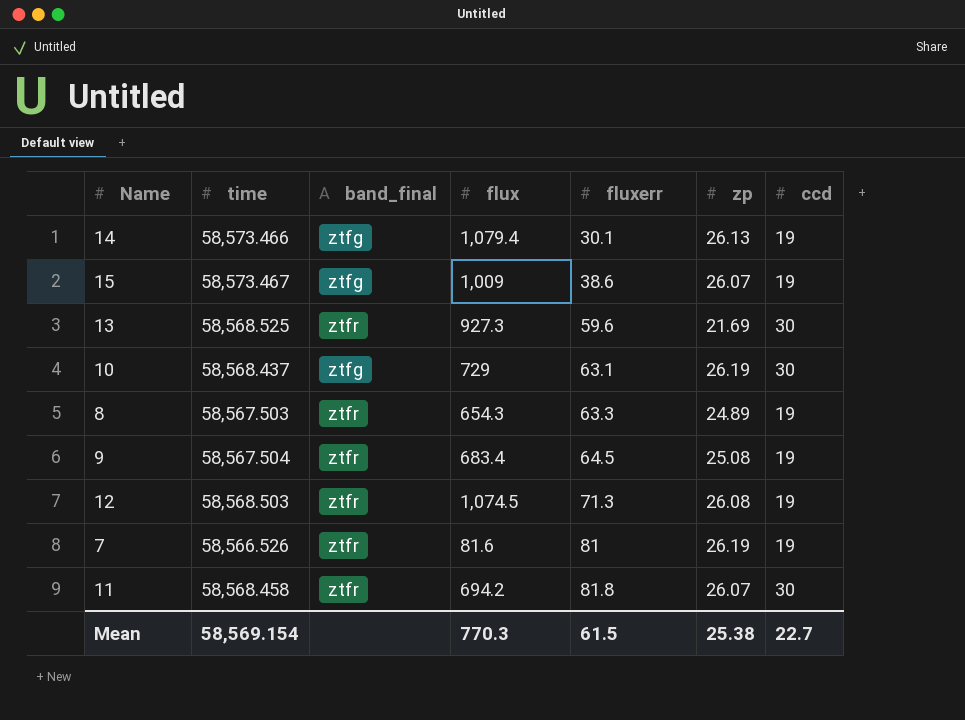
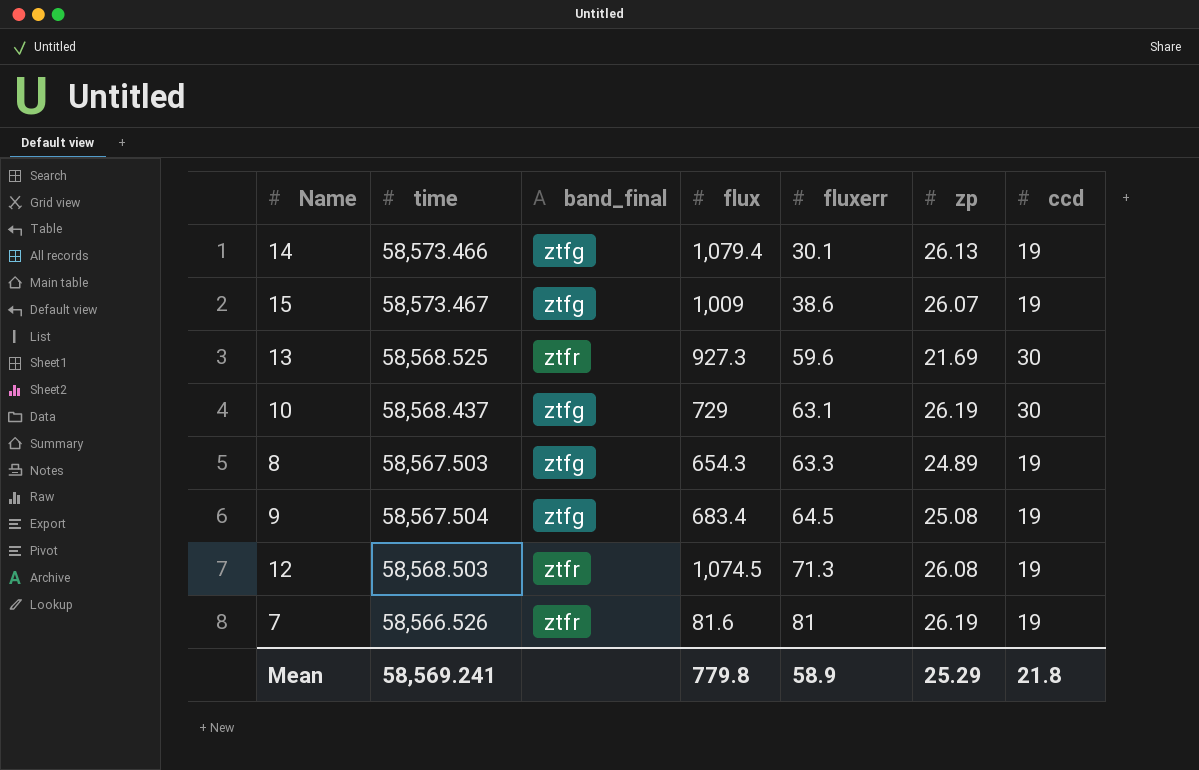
row 11: 58,568.458 | ztfr | 694.2 | 81.8 | 26.07 | 30 -> none
8 | band_final: ztfr -> ztfg
9 | band_final: ztfr -> ztfg
Mean | time: 58,569.154 -> 58,569.241
Mean | flux: 770.3 -> 779.8
Mean | fluxerr: 61.5 -> 58.9
Mean | zp: 25.38 -> 25.29
Mean | ccd: 22.7 -> 21.8

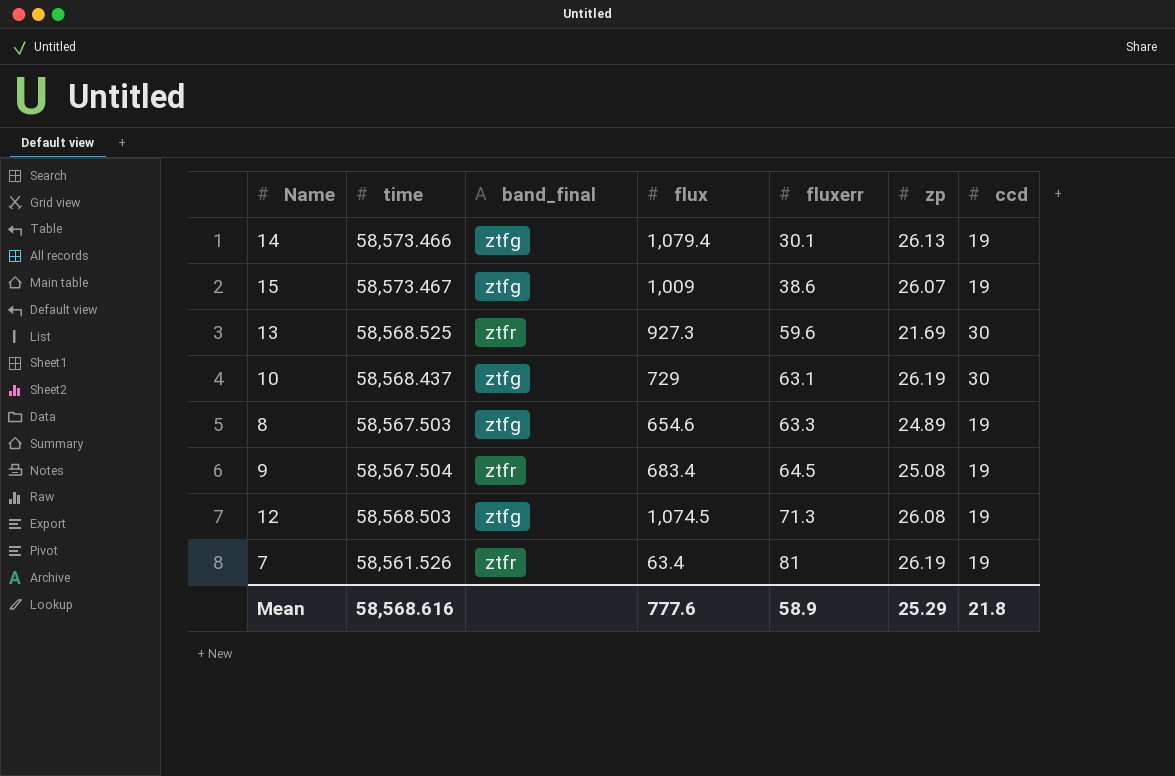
8 | flux: 654.3 -> 654.6
9 | band_final: ztfg -> ztfr
12 | band_final: ztfr -> ztfg
7 | time: 58,566.526 -> 58,561.526
7 | flux: 81.6 -> 63.4
Mean | time: 58,569.241 -> 58,568.616
Mean | flux: 779.8 -> 777.6

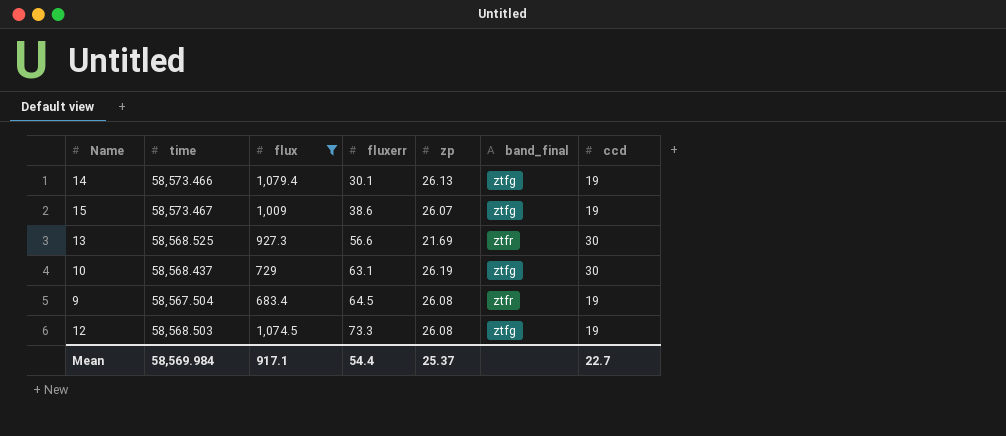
filter: none -> flux >= 683.4
column band_final | position: 3 -> 6
13 | fluxerr: 59.6 -> 56.6
9 | zp: 25.08 -> 26.08
12 | fluxerr: 71.3 -> 73.3
Mean | time: 58,568.616 -> 58,569.984
Mean | flux: 777.6 -> 917.1
Mean | fluxerr: 58.9 -> 54.4
Mean | zp: 25.29 -> 25.37
Mean | ccd: 21.8 -> 22.7

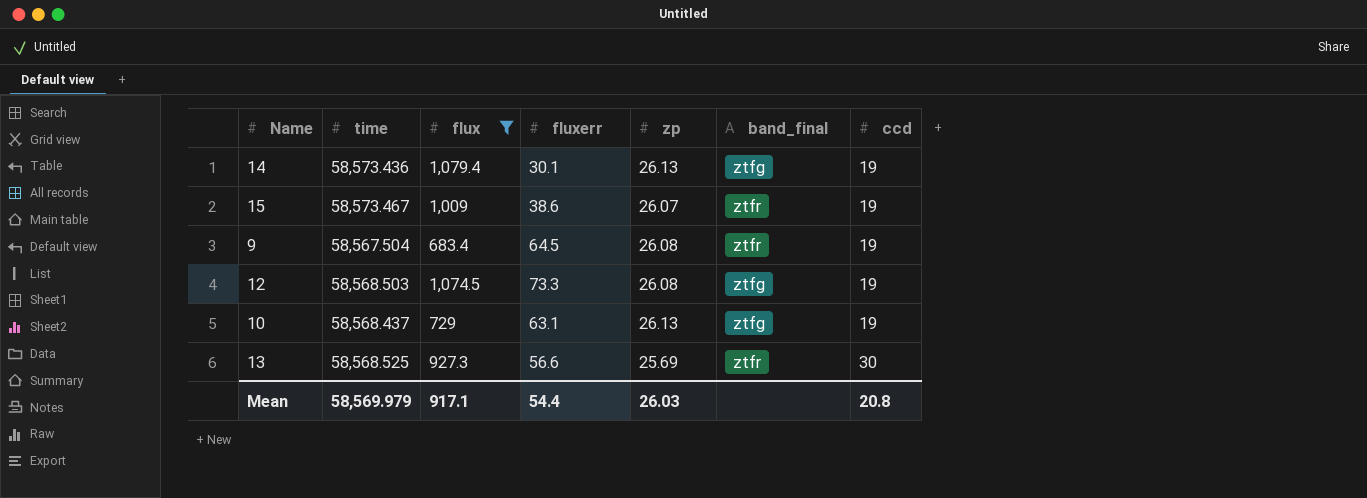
row order: fluxerr ascending -> ccd ascending
14 | time: 58,573.466 -> 58,573.436
15 | band_final: ztfg -> ztfr
10 | zp: 26.19 -> 26.13
10 | ccd: 30 -> 19
13 | zp: 21.69 -> 25.69
Mean | time: 58,569.984 -> 58,569.979
Mean | zp: 25.37 -> 26.03
Mean | ccd: 22.7 -> 20.8

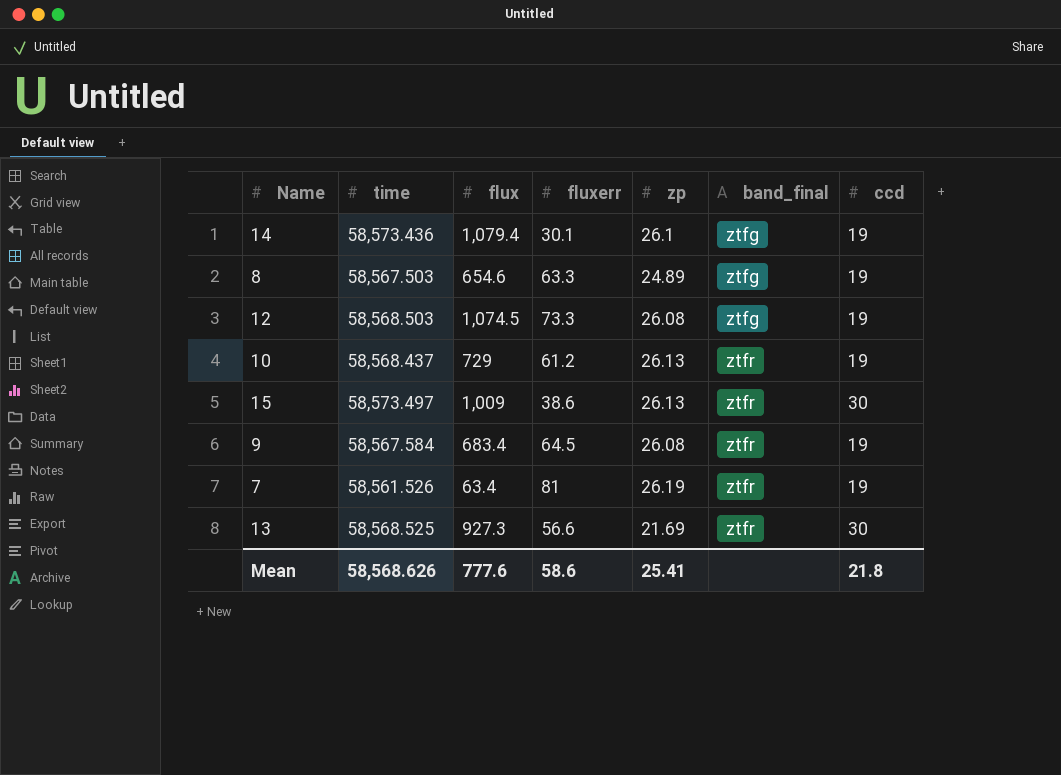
filter: flux >= 683.4 -> none
row order: ccd ascending -> band_final ascending
14 | zp: 26.13 -> 26.1
10 | fluxerr: 63.1 -> 61.2
10 | band_final: ztfg -> ztfr
15 | time: 58,573.467 -> 58,573.497
15 | zp: 26.07 -> 26.13
15 | ccd: 19 -> 30
9 | time: 58,567.504 -> 58,567.584
13 | zp: 25.69 -> 21.69
Mean | time: 58,569.979 -> 58,568.626
Mean | flux: 917.1 -> 777.6
Mean | fluxerr: 54.4 -> 58.6
Mean | zp: 26.03 -> 25.41
Mean | ccd: 20.8 -> 21.8

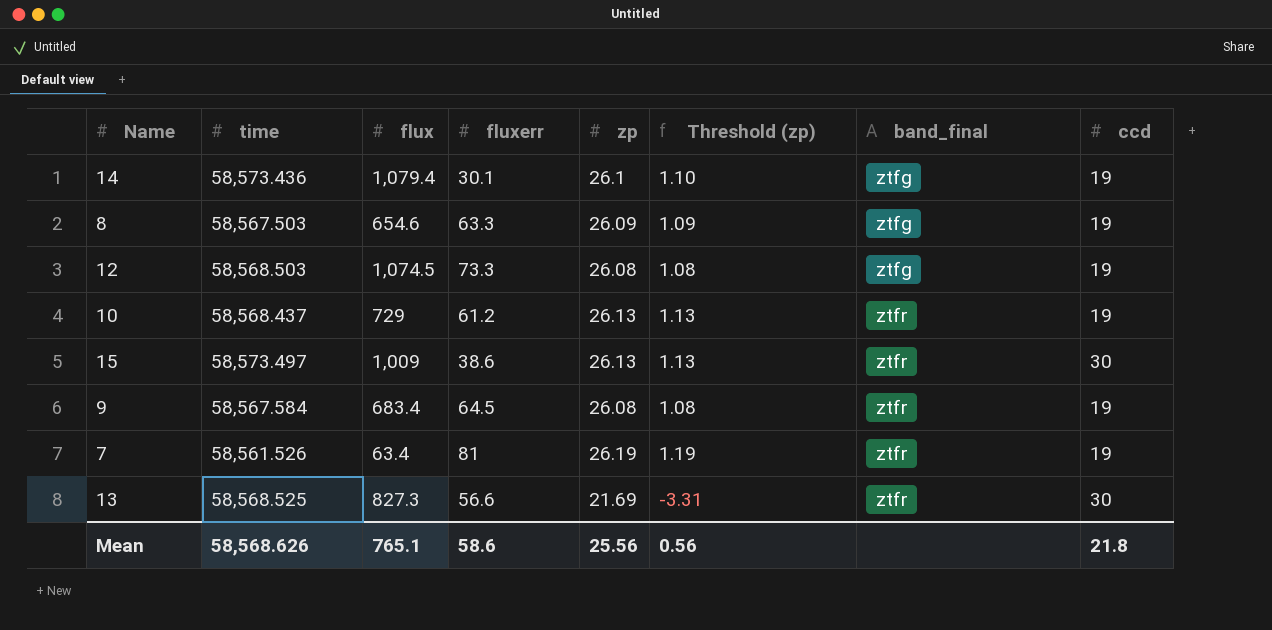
column Threshold (zp) | formula: none -> [zp] - 25
8 | zp: 24.89 -> 26.09
13 | flux: 927.3 -> 827.3
Mean | flux: 777.6 -> 765.1
Mean | zp: 25.41 -> 25.56

